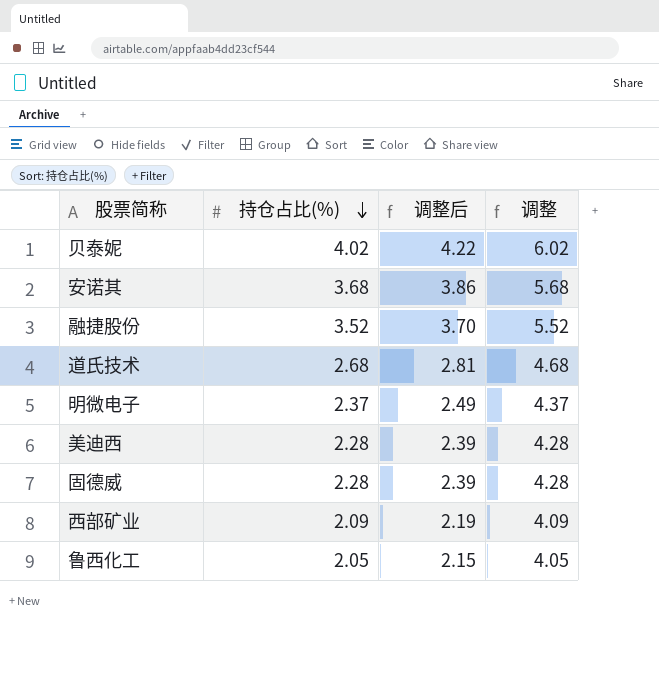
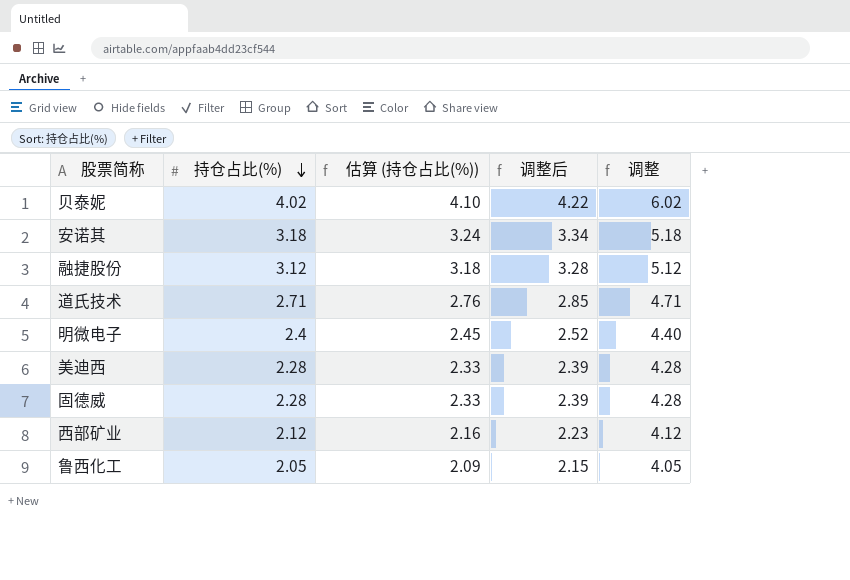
column 估算 (持仓占比(%)) | formula: none -> [持仓占比(%)] * 1.02
安诺其 | 持仓占比(%): 3.68 -> 3.18
安诺其 | 调整后: 3.86 -> 3.34
安诺其 | 调整: 5.68 -> 5.18
融捷股份 | 持仓占比(%): 3.52 -> 3.12
融捷股份 | 调整后: 3.70 -> 3.28
融捷股份 | 调整: 5.52 -> 5.12
道氏技术 | 持仓占比(%): 2.68 -> 2.71
道氏技术 | 调整后: 2.81 -> 2.85
道氏技术 | 调整: 4.68 -> 4.71
明微电子 | 持仓占比(%): 2.37 -> 2.4
明微电子 | 调整后: 2.49 -> 2.52
明微电子 | 调整: 4.37 -> 4.40
西部矿业 | 持仓占比(%): 2.09 -> 2.12
西部矿业 | 调整后: 2.19 -> 2.23
西部矿业 | 调整: 4.09 -> 4.12

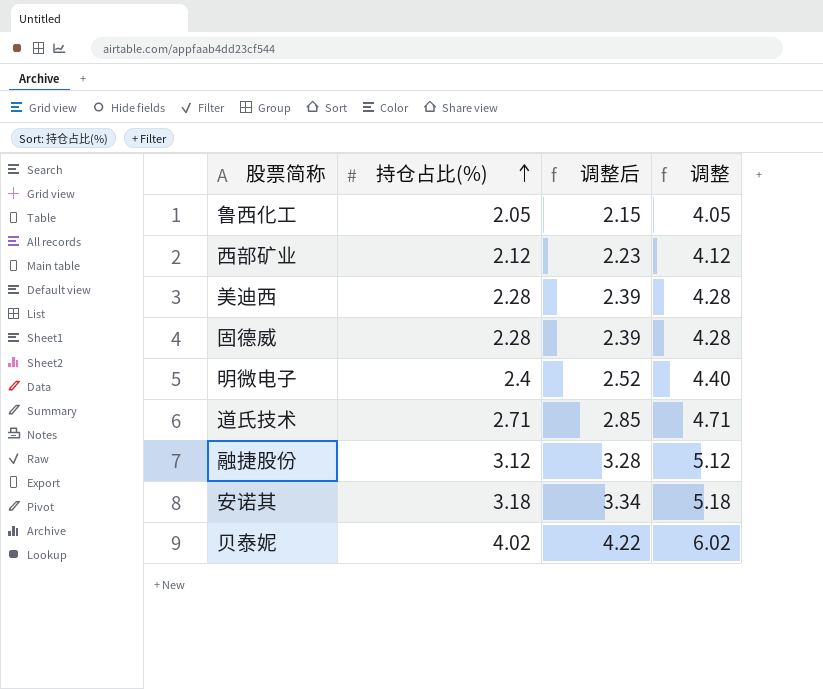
row order: 持仓占比(%) descending -> 持仓占比(%) ascending
column 估算 (持仓占比(%)) | formula: [持仓占比(%)] * 1.02 -> none

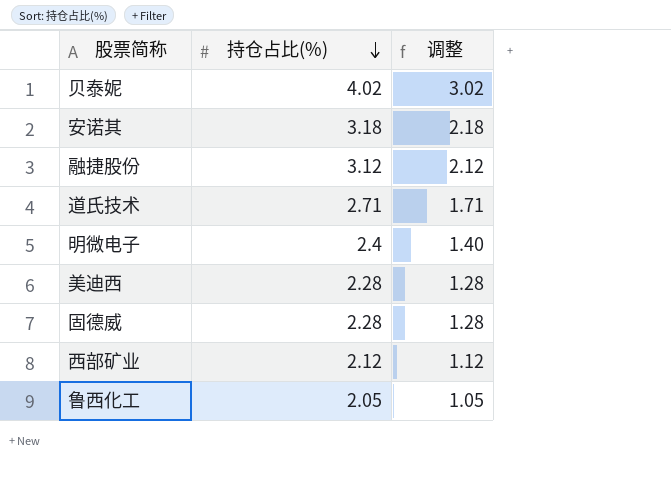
row order: 持仓占比(%) ascending -> 持仓占比(%) descending
column 调整后 | formula: [持仓占比(%)] * 1.05 -> none
column 调整 | formula: [持仓占比(%)] + 2 -> [持仓占比(%)] - 1

